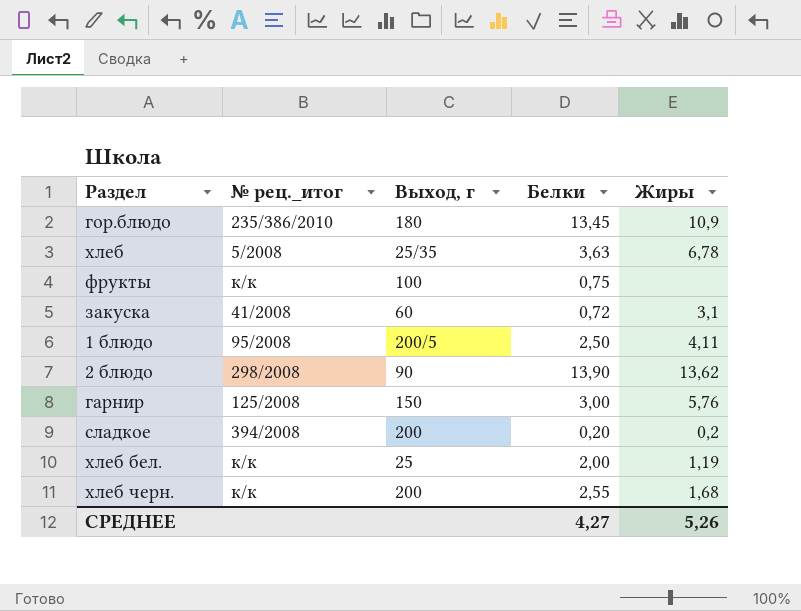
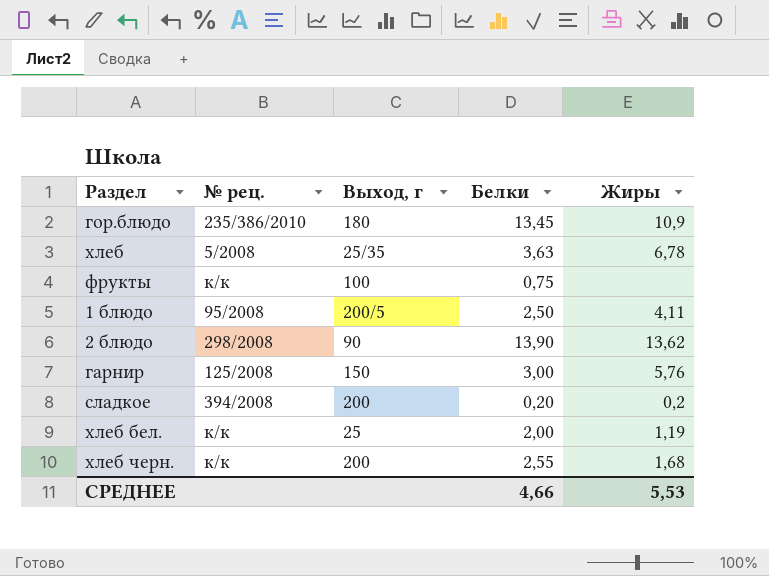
column name: № рец._итог -> № рец.
row закуска: 41/2008 | 60 | 0,72 | 3,1 -> none
СРЕДНЕЕ | Белки: 4,27 -> 4,66
СРЕДНЕЕ | Жиры: 5,26 -> 5,53

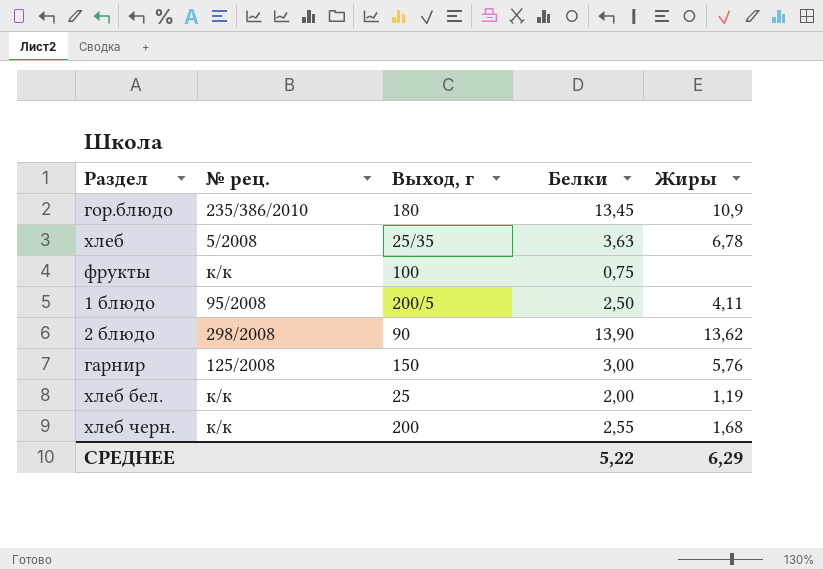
row сладкое: 394/2008 | 200 | 0,20 | 0,2 -> none
СРЕДНЕЕ | Белки: 4,66 -> 5,22
СРЕДНЕЕ | Жиры: 5,53 -> 6,29

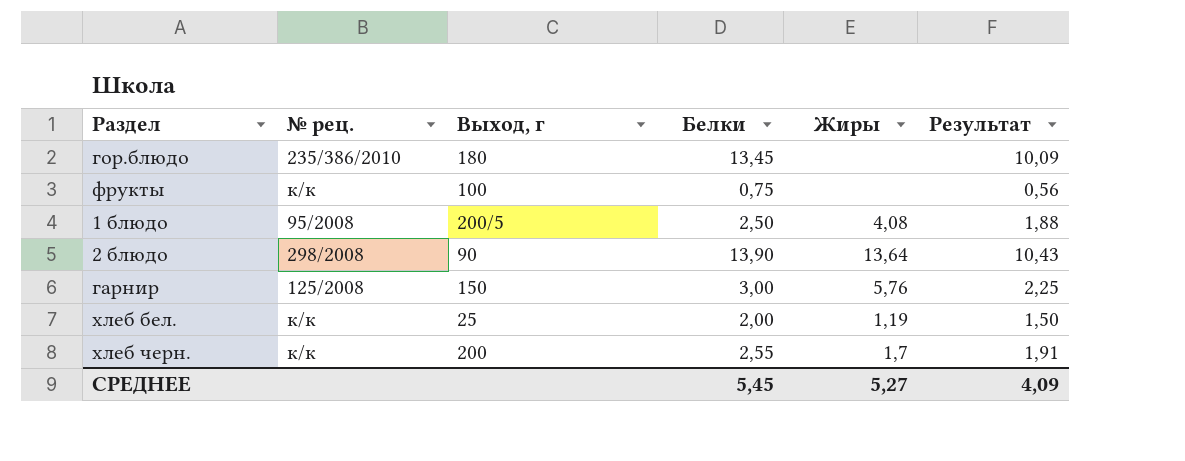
column Результат | formula: none -> [Белки] * 0,75
row хлеб: 5/2008 | 25/35 | 3,63 | 6,78 -> none
гор.блюдо | Жиры: 10,9 -> none
1 блюдо | Жиры: 4,11 -> 4,08
2 блюдо | Жиры: 13,62 -> 13,64
хлеб черн. | Жиры: 1,68 -> 1,7
СРЕДНЕЕ | Белки: 5,22 -> 5,45
СРЕДНЕЕ | Жиры: 6,29 -> 5,27

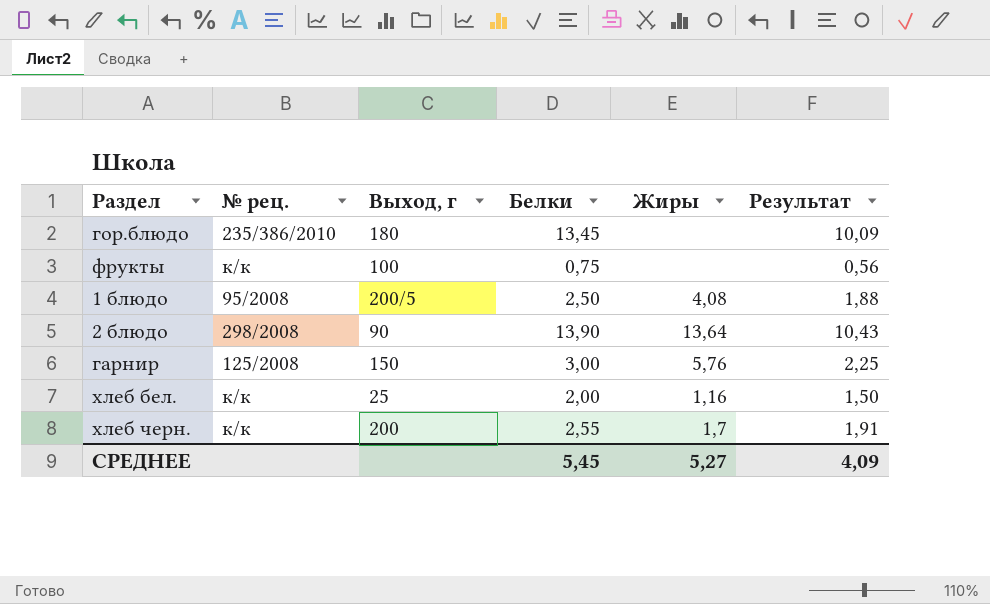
хлеб бел. | Жиры: 1,19 -> 1,16

